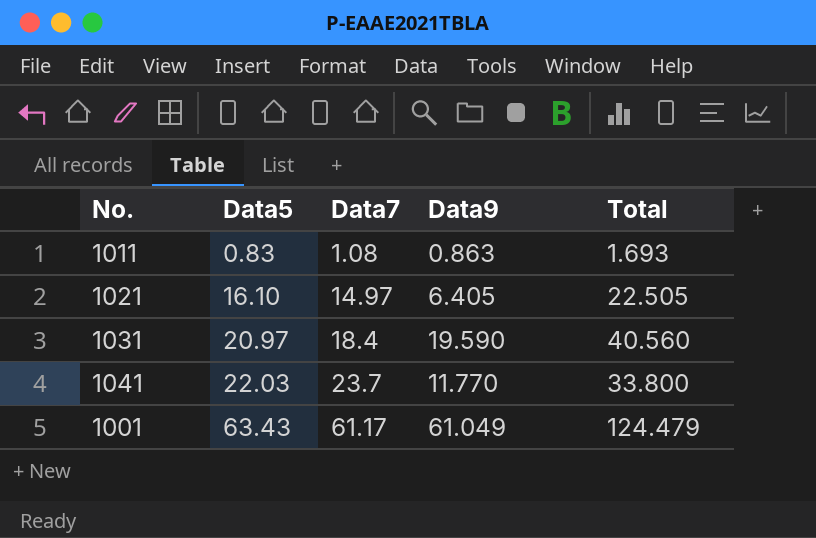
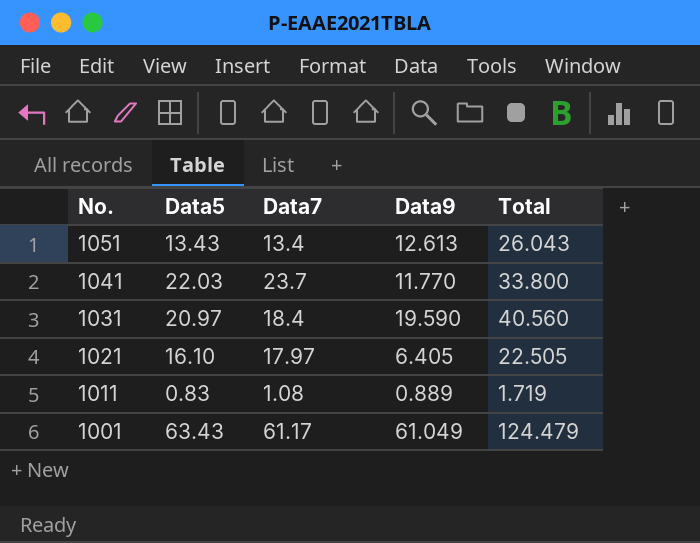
row order: Data5 ascending -> No. descending
row 1051: none -> 13.43 | 13.4 | 12.613 | 26.043
1021 | Data7: 14.97 -> 17.97
1011 | Data9: 0.863 -> 0.889
1011 | Total: 1.693 -> 1.719

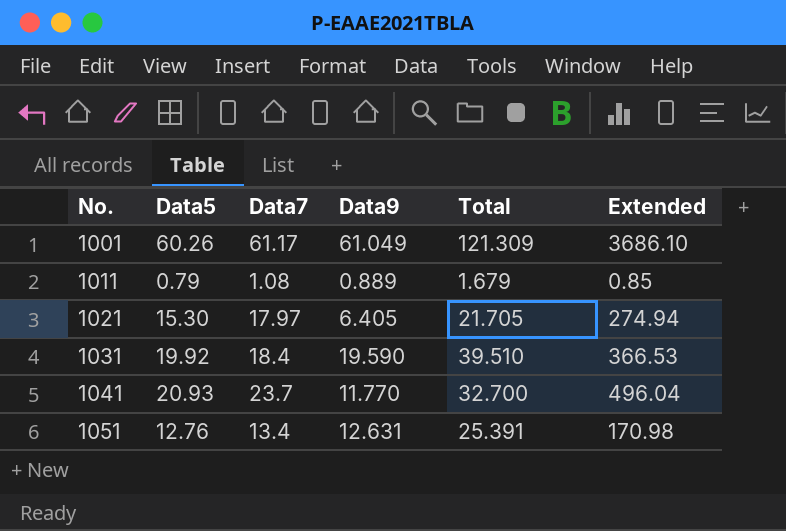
row order: No. descending -> No. ascending
column Extended | formula: none -> [Data5] * [Data7]
1001 | Data5: 63.43 -> 60.26
1001 | Total: 124.479 -> 121.309
1011 | Data5: 0.83 -> 0.79
1011 | Total: 1.719 -> 1.679
1021 | Data5: 16.10 -> 15.30
1021 | Total: 22.505 -> 21.705
1031 | Data5: 20.97 -> 19.92
1031 | Total: 40.560 -> 39.510
1041 | Data5: 22.03 -> 20.93
1041 | Total: 33.800 -> 32.700
1051 | Data5: 13.43 -> 12.76
1051 | Data9: 12.613 -> 12.631
1051 | Total: 26.043 -> 25.391

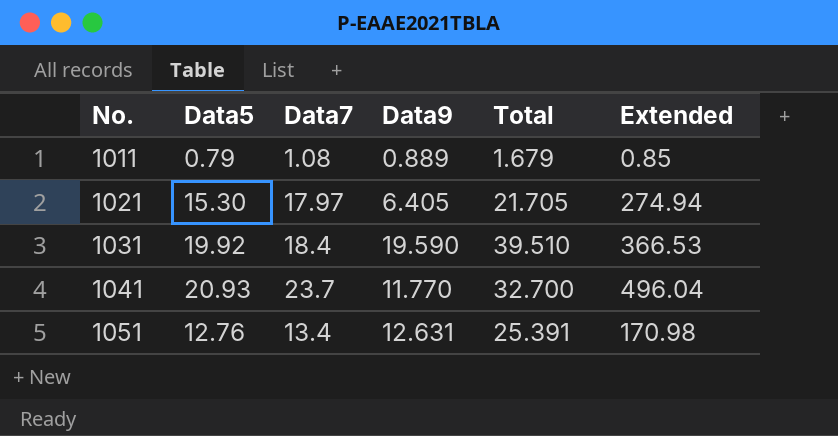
row 1001: 60.26 | 61.17 | 61.049 | 121.309 | 3686.10 -> none

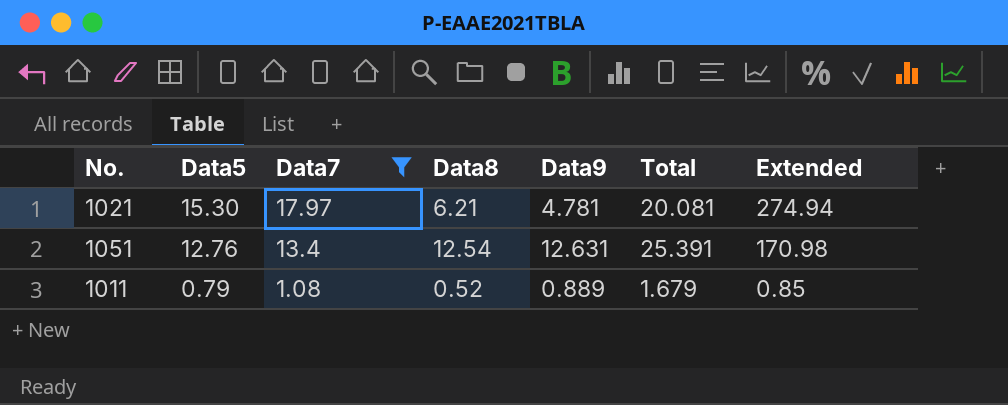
filter: none -> Data7 <= 17.97
row order: No. ascending -> Data5 descending
column Data8 | position: none -> 4
1021 | Data9: 6.405 -> 4.781
1021 | Total: 21.705 -> 20.081

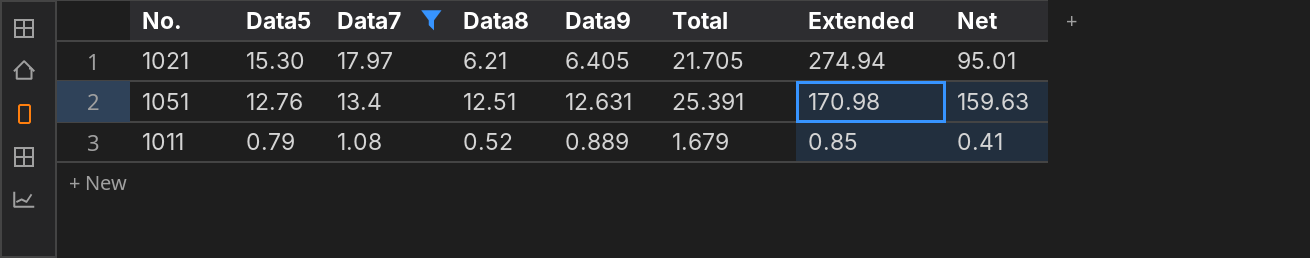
column Net | formula: none -> [Data5] * [Data8]
1021 | Data9: 4.781 -> 6.405
1021 | Total: 20.081 -> 21.705
1051 | Data8: 12.54 -> 12.51

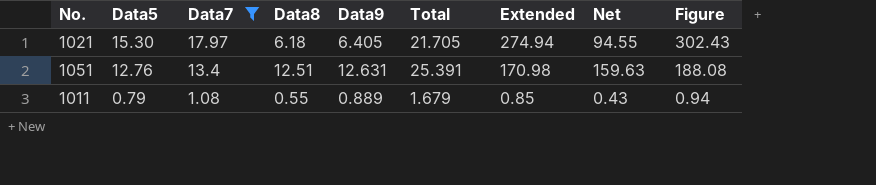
column Figure | formula: none -> [Extended] * 1.1
1021 | Data8: 6.21 -> 6.18
1021 | Net: 95.01 -> 94.55
1011 | Data8: 0.52 -> 0.55
1011 | Net: 0.41 -> 0.43

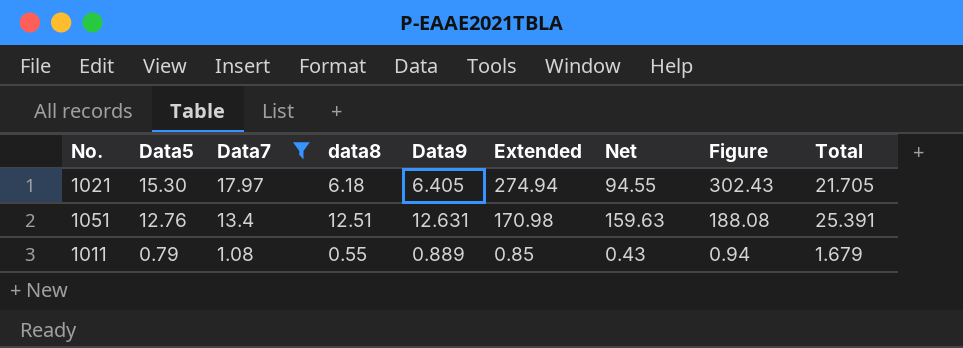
column name: Data8 -> data8
column Total | position: 6 -> 9

